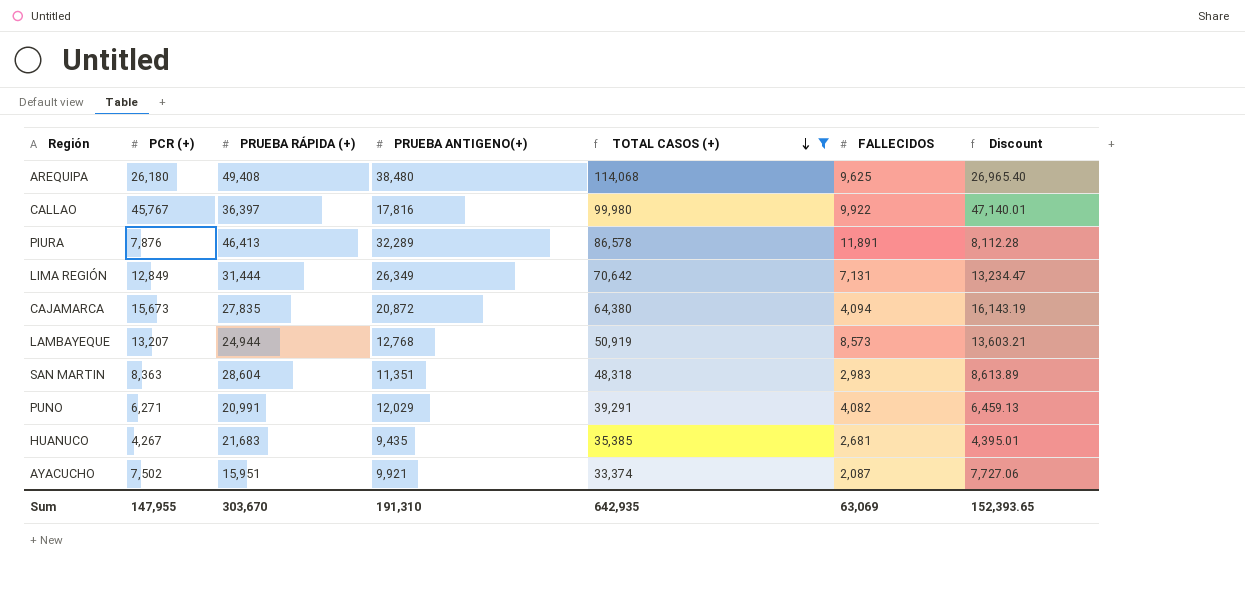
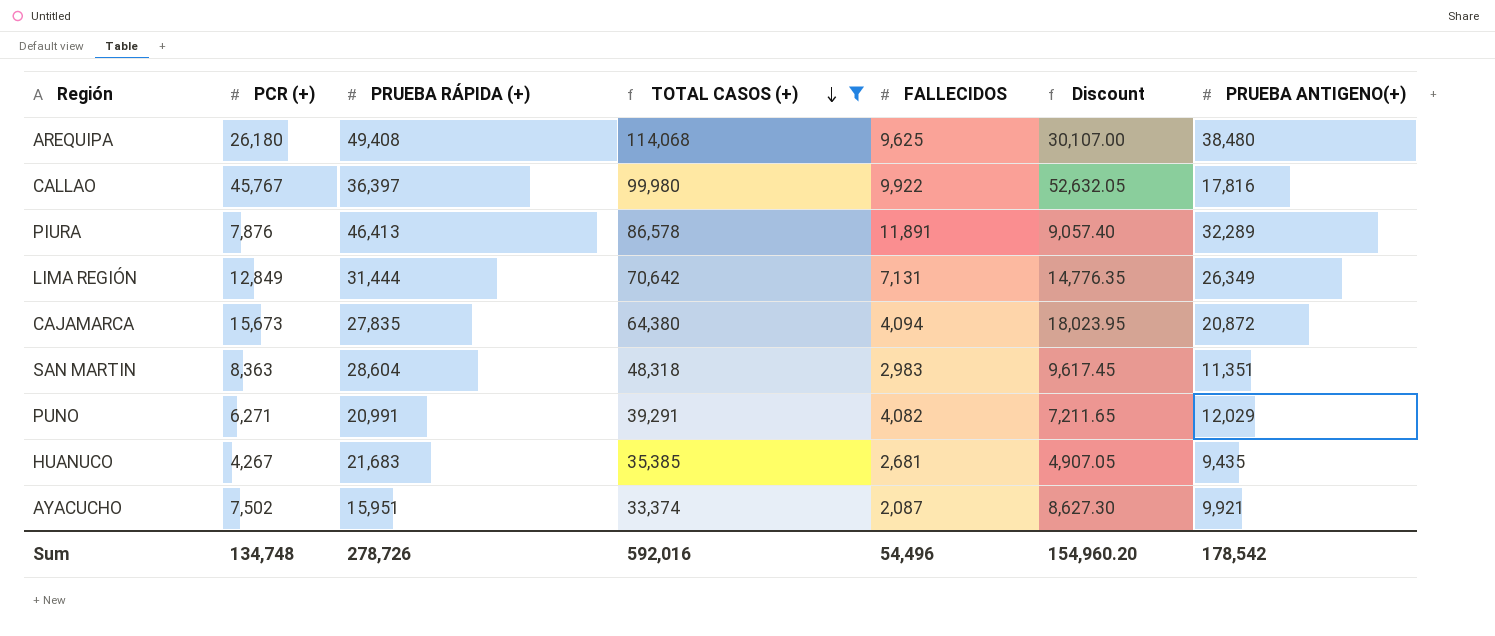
column Discount | formula: [PCR (+)] * 1.03 -> [PCR (+)] * 1.15
column PRUEBA ANTIGENO(+) | position: 4 -> 7
row LAMBAYEQUE: 13,207 | 24,944 | 12,768 | 50,919 | 8,573 | 13,603.21 -> none
Sum | PCR (+): 147,955 -> 134,748
Sum | PRUEBA RÁPIDA (+): 303,670 -> 278,726
Sum | TOTAL CASOS (+): 642,935 -> 592,016
Sum | FALLECIDOS: 63,069 -> 54,496
Sum | Discount: 152,393.65 -> 154,960.20
Sum | PRUEBA ANTIGENO(+): 191,310 -> 178,542

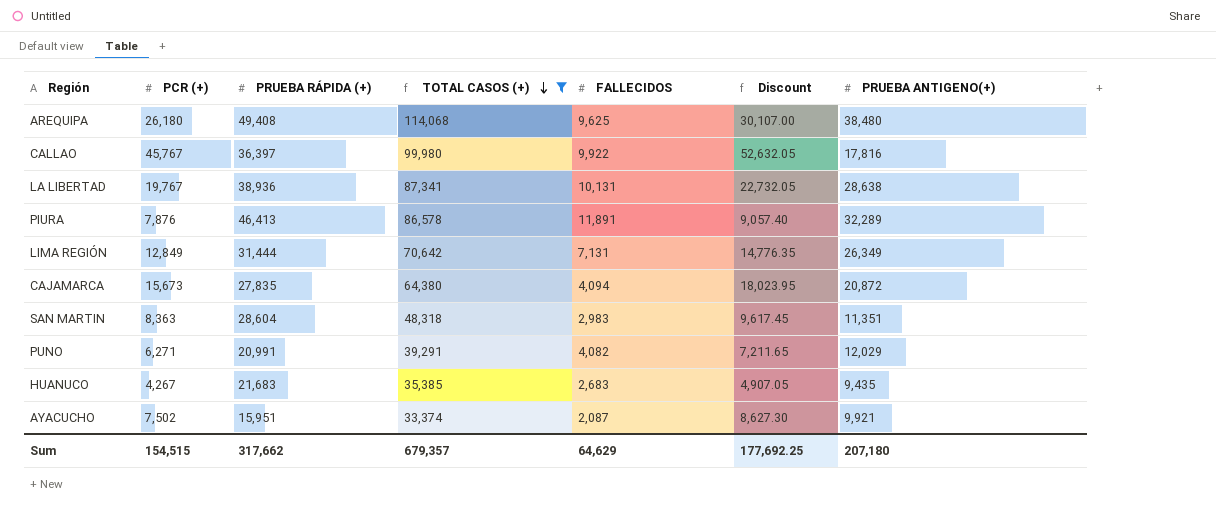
row LA LIBERTAD: none -> 19,767 | 38,936 | 87,341 | 10,131 | 22,732.05 | 28,638
HUANUCO | FALLECIDOS: 2,681 -> 2,683
Sum | PCR (+): 134,748 -> 154,515
Sum | PRUEBA RÁPIDA (+): 278,726 -> 317,662
Sum | TOTAL CASOS (+): 592,016 -> 679,357
Sum | FALLECIDOS: 54,496 -> 64,629
Sum | Discount: 154,960.20 -> 177,692.25
Sum | PRUEBA ANTIGENO(+): 178,542 -> 207,180

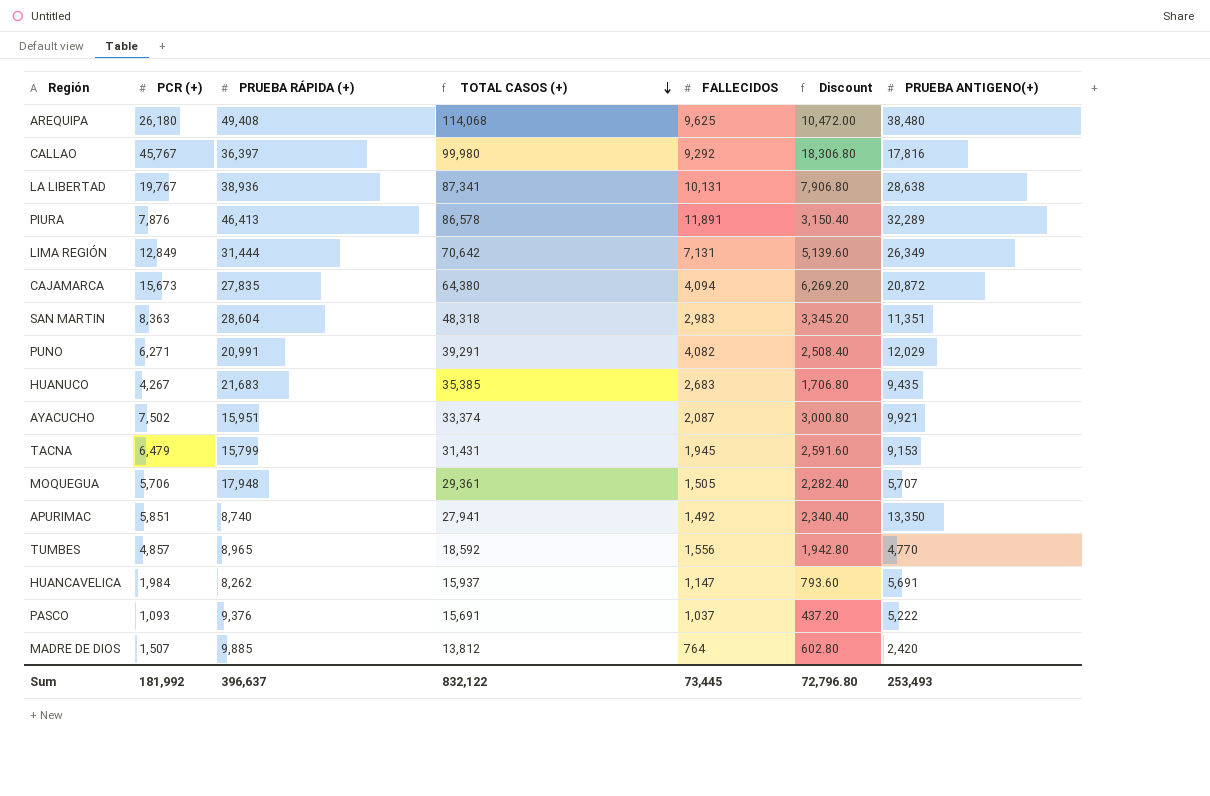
filter: TOTAL CASOS (+) >= 33,374 -> none
column Discount | formula: [PCR (+)] * 1.15 -> [PCR (+)] * 0.4
CALLAO | FALLECIDOS: 9,922 -> 9,292
Sum | PCR (+): 154,515 -> 181,992
Sum | PRUEBA RÁPIDA (+): 317,662 -> 396,637
Sum | TOTAL CASOS (+): 679,357 -> 832,122
Sum | FALLECIDOS: 64,629 -> 73,445
Sum | Discount: 177,692.25 -> 72,796.80
Sum | PRUEBA ANTIGENO(+): 207,180 -> 253,493

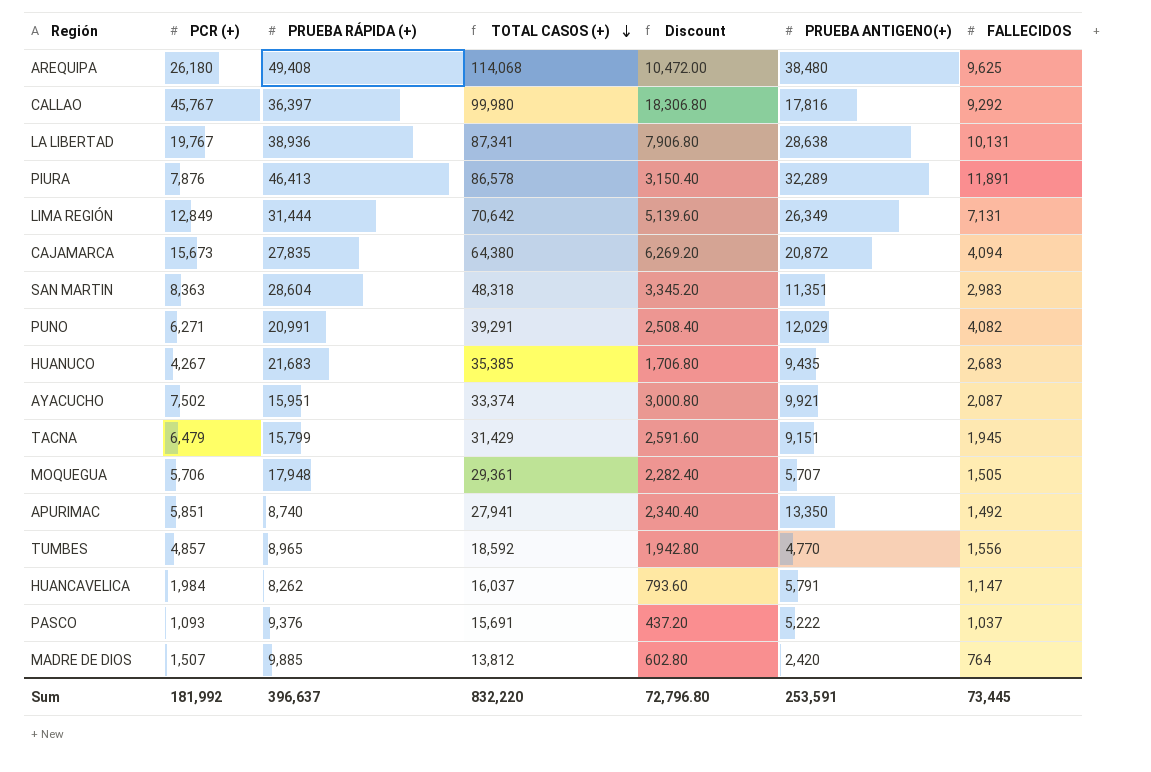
column FALLECIDOS | position: 5 -> 7
TACNA | TOTAL CASOS (+): 31,431 -> 31,429
TACNA | PRUEBA ANTIGENO(+): 9,153 -> 9,151
HUANCAVELICA | TOTAL CASOS (+): 15,937 -> 16,037
HUANCAVELICA | PRUEBA ANTIGENO(+): 5,691 -> 5,791
Sum | TOTAL CASOS (+): 832,122 -> 832,220
Sum | PRUEBA ANTIGENO(+): 253,493 -> 253,591

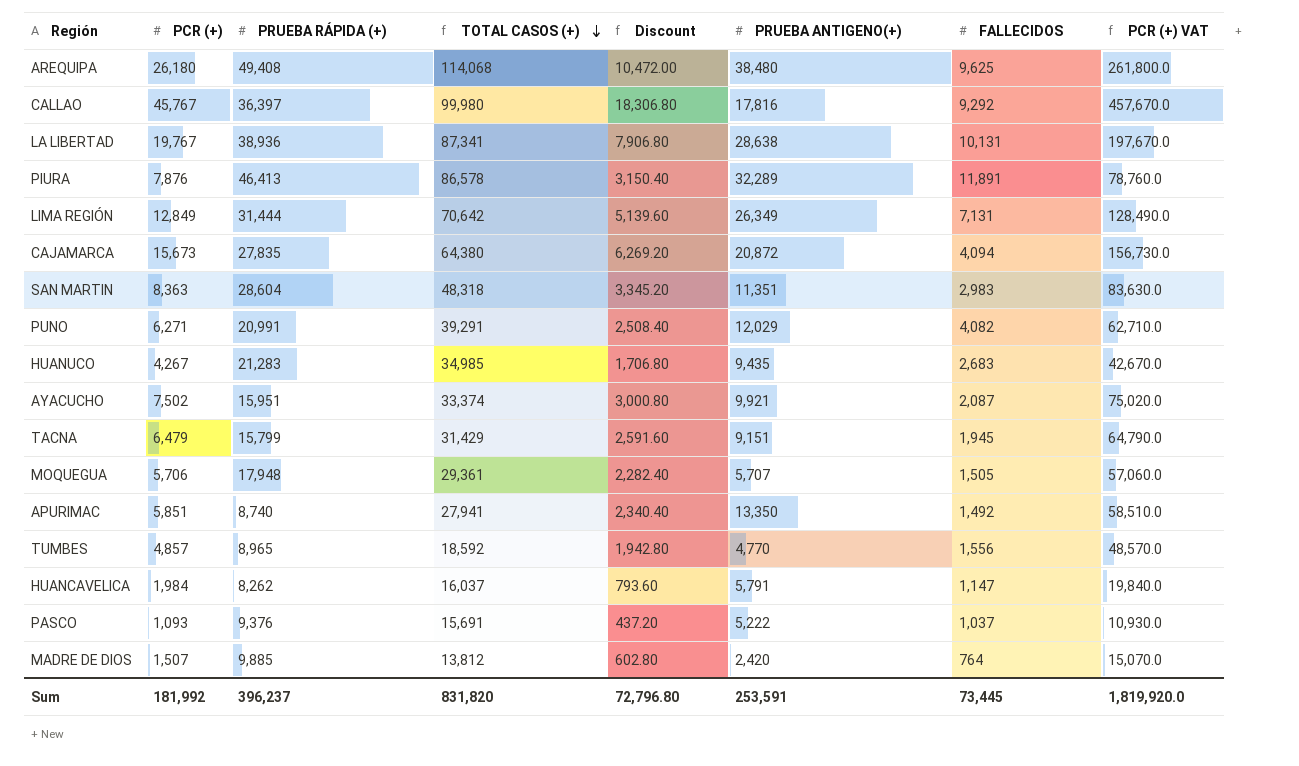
column PCR (+) VAT | formula: none -> [PCR (+)] * 10
HUANUCO | PRUEBA RÁPIDA (+): 21,683 -> 21,283
HUANUCO | TOTAL CASOS (+): 35,385 -> 34,985
Sum | PRUEBA RÁPIDA (+): 396,637 -> 396,237
Sum | TOTAL CASOS (+): 832,220 -> 831,820

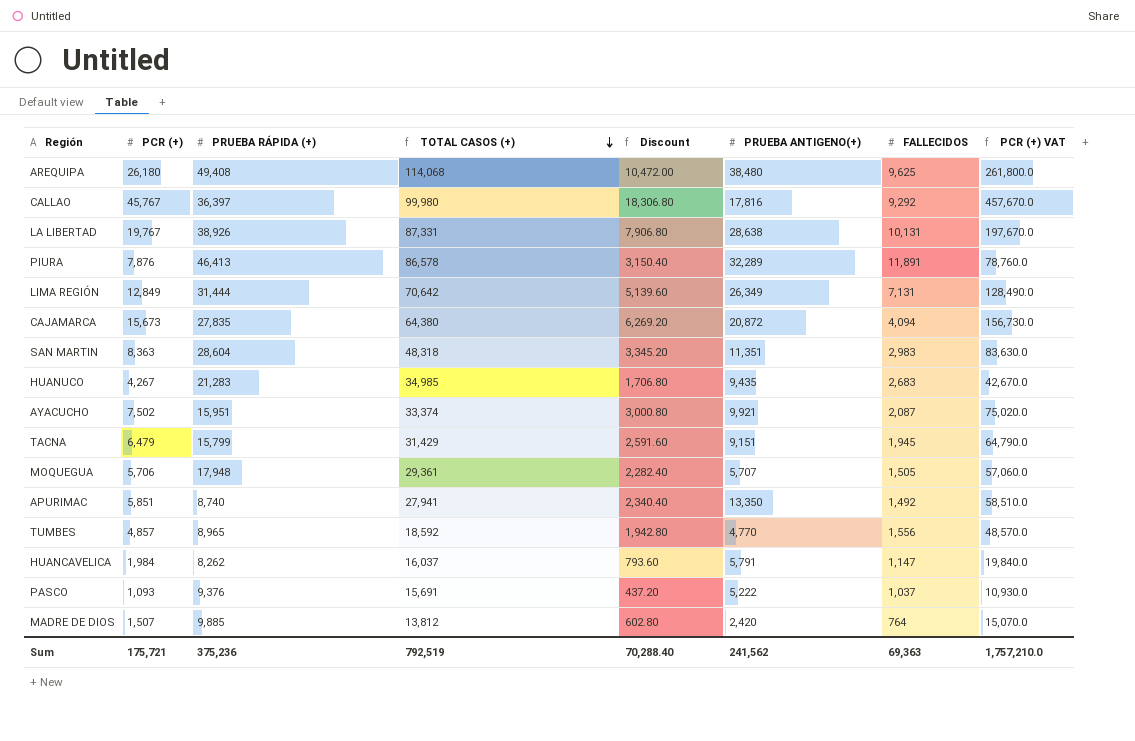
row PUNO: 6,271 | 20,991 | 39,291 | 2,508.40 | 12,029 | 4,082 | 62,710.0 -> none
LA LIBERTAD | PRUEBA RÁPIDA (+): 38,936 -> 38,926
LA LIBERTAD | TOTAL CASOS (+): 87,341 -> 87,331
Sum | PCR (+): 181,992 -> 175,721
Sum | PRUEBA RÁPIDA (+): 396,237 -> 375,236
Sum | TOTAL CASOS (+): 831,820 -> 792,519
Sum | Discount: 72,796.80 -> 70,288.40
Sum | PRUEBA ANTIGENO(+): 253,591 -> 241,562
Sum | FALLECIDOS: 73,445 -> 69,363
Sum | PCR (+) VAT: 1,819,920.0 -> 1,757,210.0

